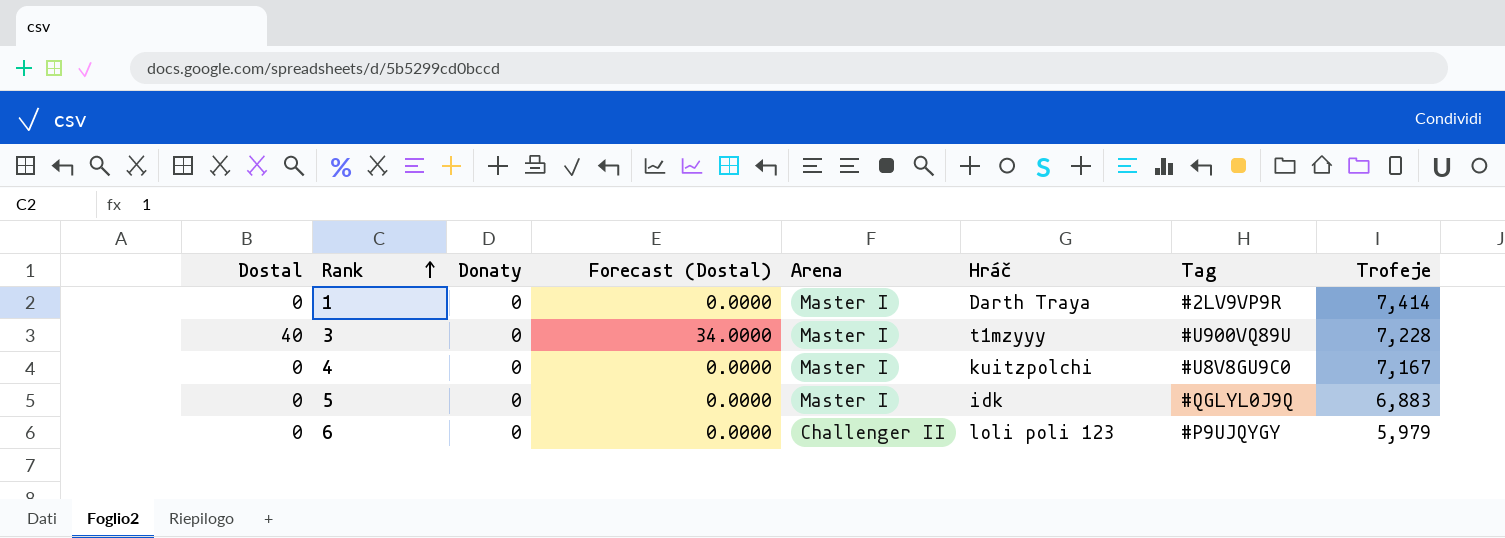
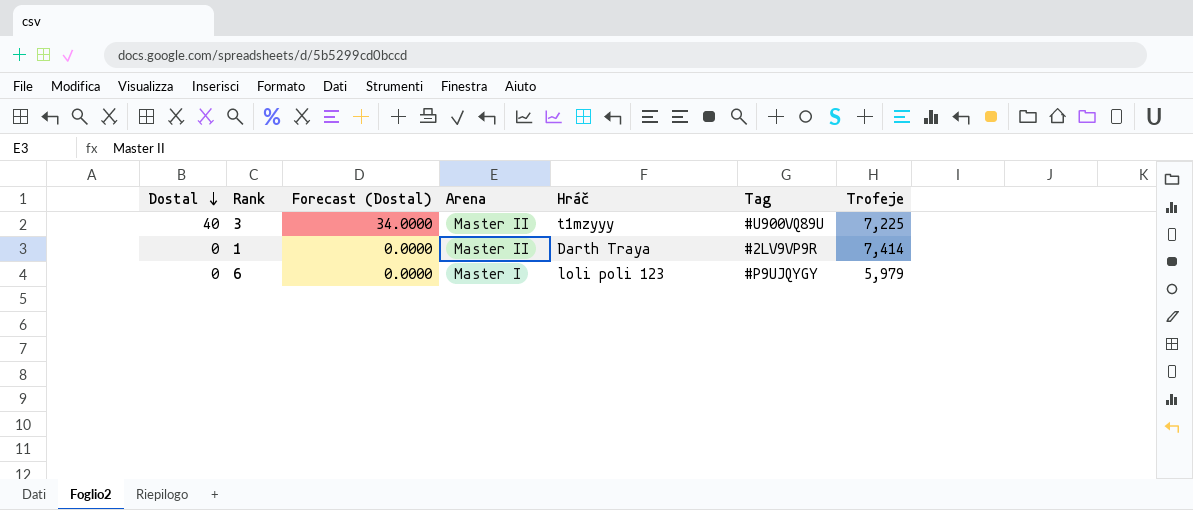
row order: Rank ascending -> Dostal descending
column Donaty | position: 3 -> none
row 4: 0 | 0 | 0.0000 | Master I | kuitzpolchi | #U8V8GU9C0 | 7,167 -> none
row 5: 0 | 0 | 0.0000 | Master I | idk | #QGLYL0J9Q | 6,883 -> none
3 | Arena: Master I -> Master II
3 | Trofeje: 7,228 -> 7,225
1 | Arena: Master I -> Master II
6 | Arena: Challenger II -> Master I

